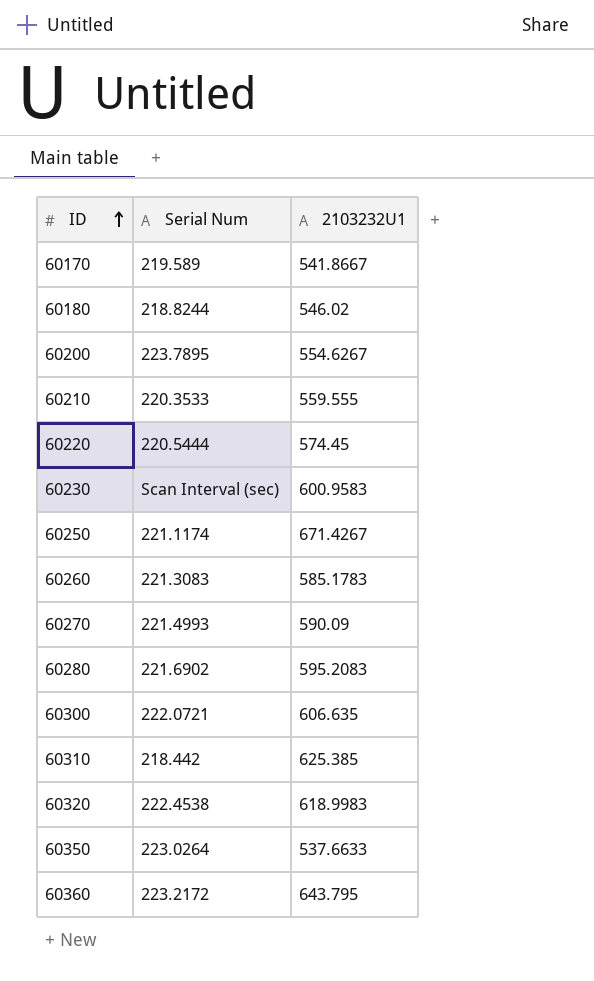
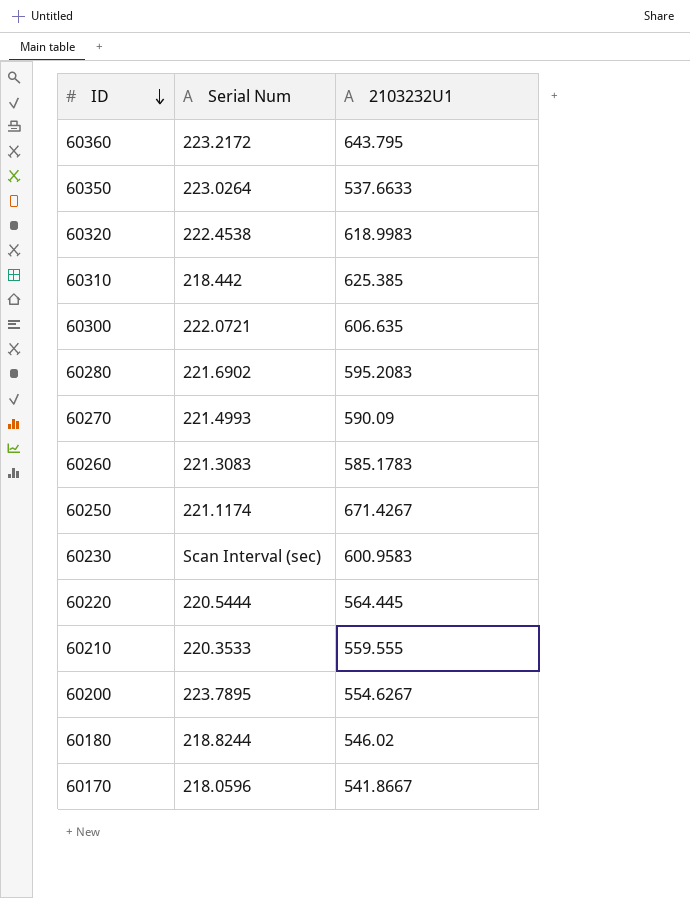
row order: ID ascending -> ID descending
60220 | 2103232U1: 574.45 -> 564.445
60170 | Serial Num: 219.589 -> 218.0596

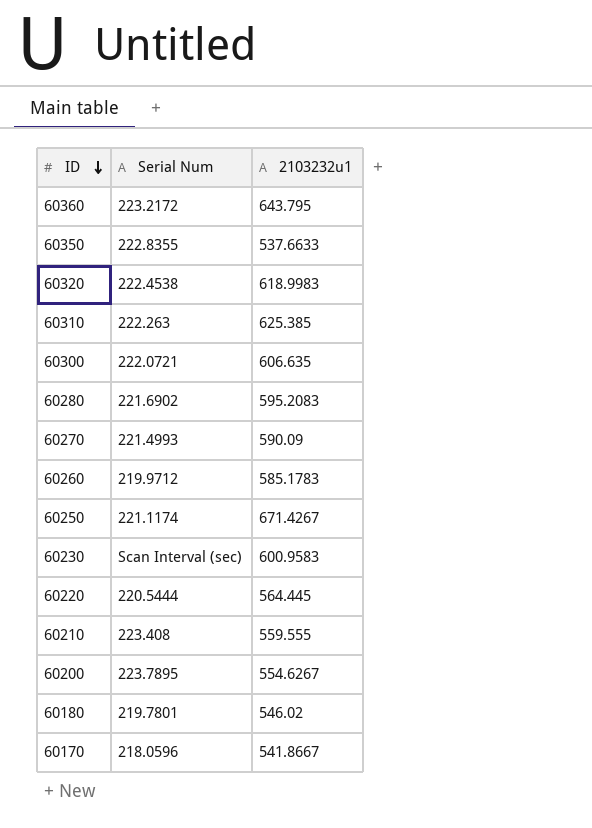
column name: 2103232U1 -> 2103232u1
60350 | Serial Num: 223.0264 -> 222.8355
60310 | Serial Num: 218.442 -> 222.263
60260 | Serial Num: 221.3083 -> 219.9712
60210 | Serial Num: 220.3533 -> 223.408
60180 | Serial Num: 218.8244 -> 219.7801

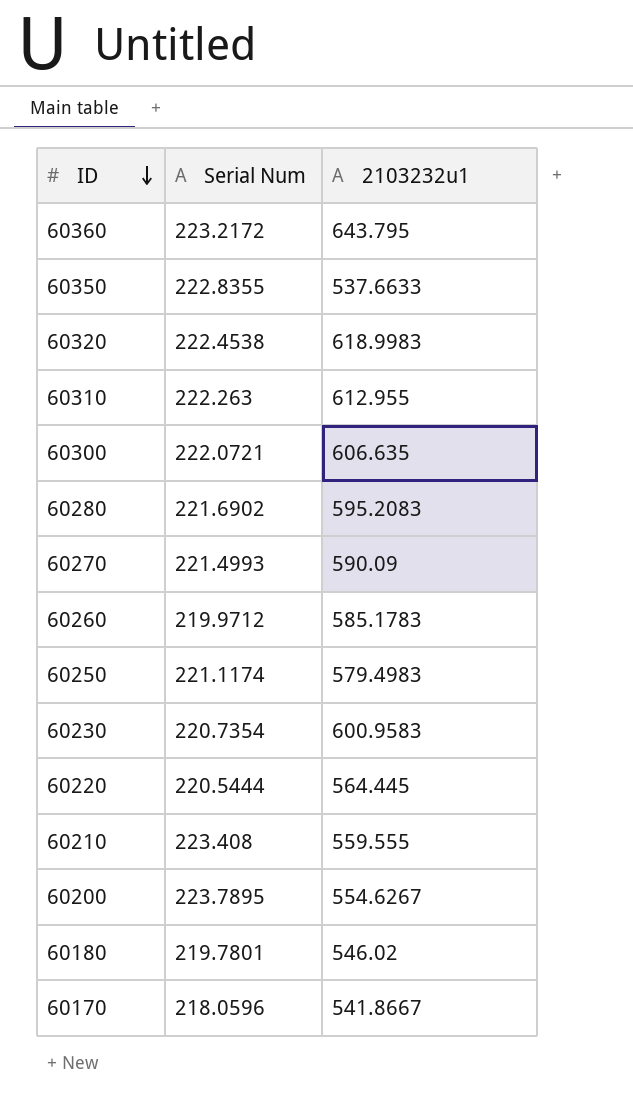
60310 | 2103232u1: 625.385 -> 612.955
60250 | 2103232u1: 671.4267 -> 579.4983
60230 | Serial Num: Scan Interval (sec) -> 220.7354

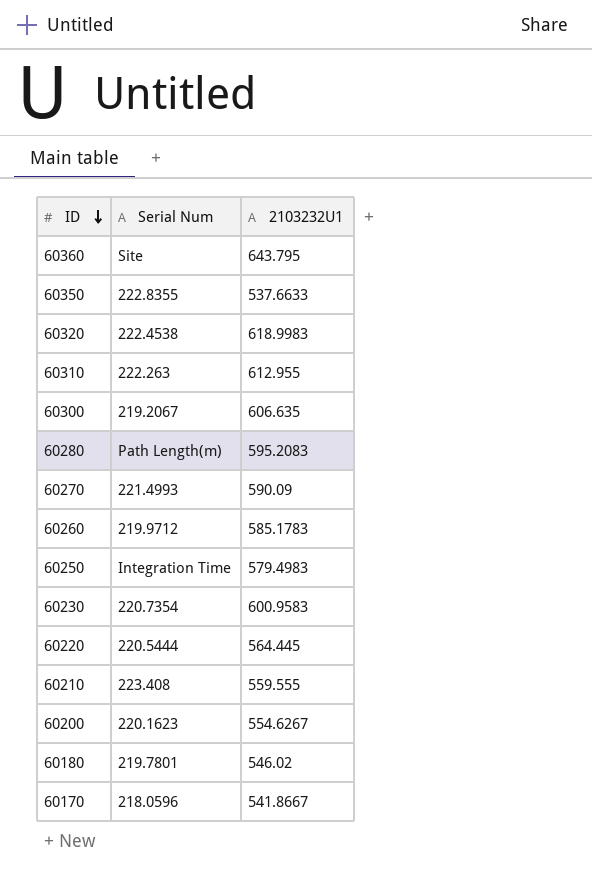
column name: 2103232u1 -> 2103232U1
60360 | Serial Num: 223.2172 -> Site
60300 | Serial Num: 222.0721 -> 219.2067
60280 | Serial Num: 221.6902 -> Path Length(m)
60250 | Serial Num: 221.1174 -> Integration Time
60200 | Serial Num: 223.7895 -> 220.1623

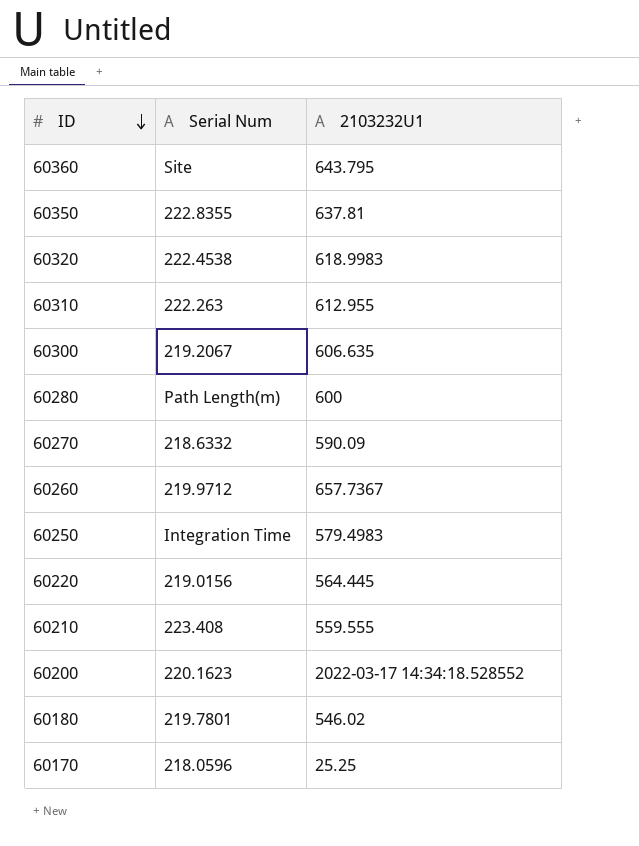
row 60230: 220.7354 | 600.9583 -> none
60350 | 2103232U1: 537.6633 -> 637.81
60280 | 2103232U1: 595.2083 -> 600
60270 | Serial Num: 221.4993 -> 218.6332
60260 | 2103232U1: 585.1783 -> 657.7367
60220 | Serial Num: 220.5444 -> 219.0156
60200 | 2103232U1: 554.6267 -> 2022-03-17 14:34:18.528552
60170 | 2103232U1: 541.8667 -> 25.25

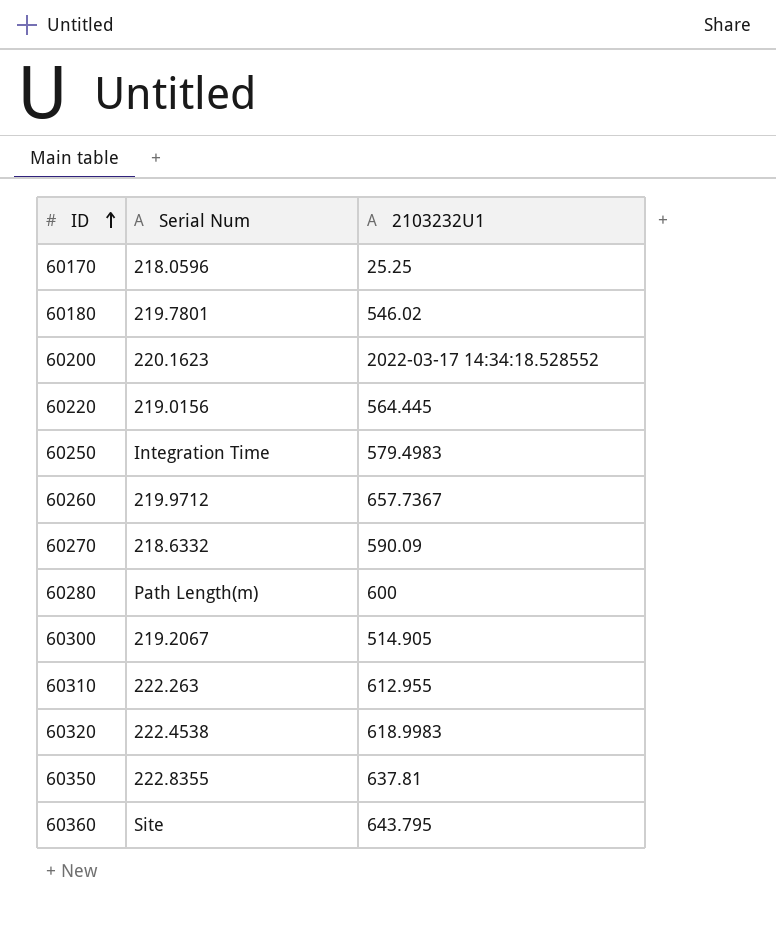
row order: ID descending -> ID ascending
row 60210: 223.408 | 559.555 -> none
60300 | 2103232U1: 606.635 -> 514.905

